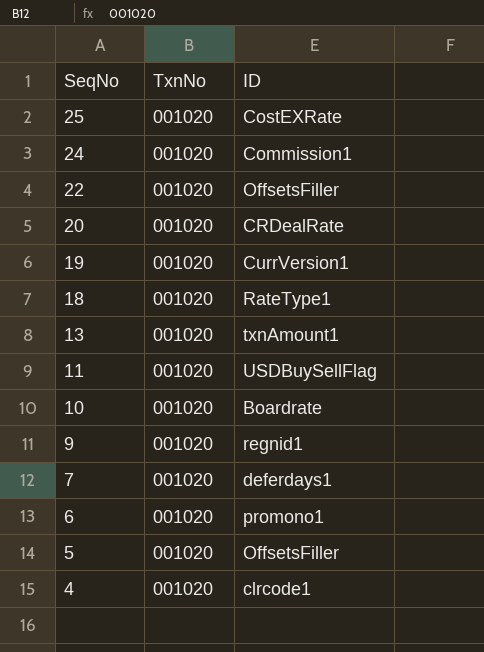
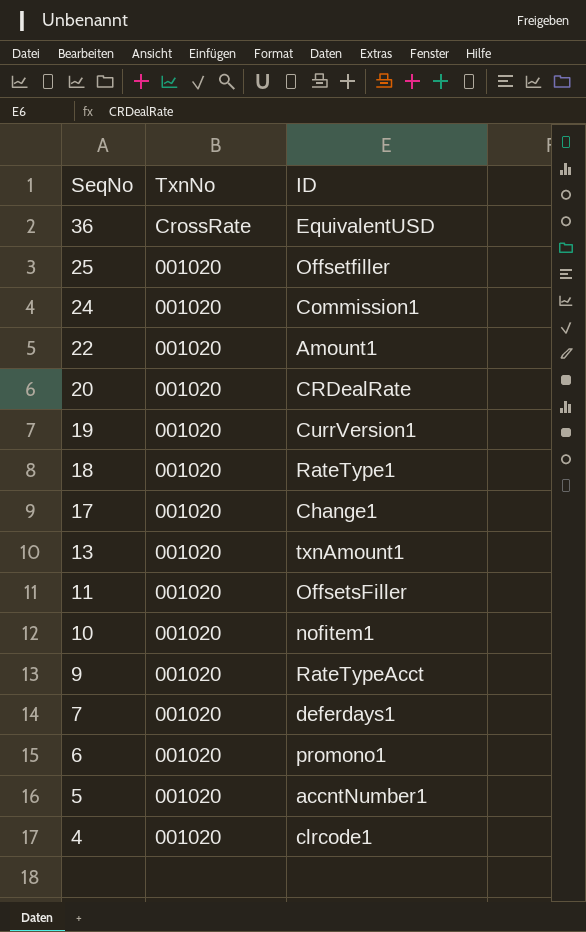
row 36: none -> CrossRate | EquivalentUSD
25 | ID: CostEXRate -> Offsetfiller
22 | ID: OffsetsFiller -> Amount1
row 17: none -> 001020 | Change1
11 | ID: USDBuySellFlag -> OffsetsFiller
10 | ID: Boardrate -> nofitem1
9 | ID: regnid1 -> RateTypeAcct
5 | ID: OffsetsFiller -> accntNumber1

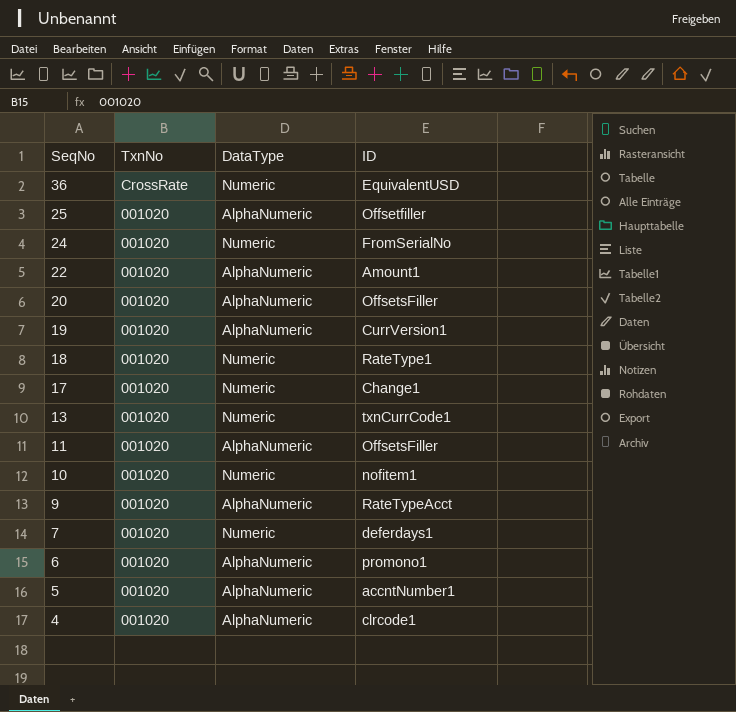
column DataType | position: none -> 3
24 | ID: Commission1 -> FromSerialNo
20 | ID: CRDealRate -> OffsetsFiller
13 | ID: txnAmount1 -> txnCurrCode1

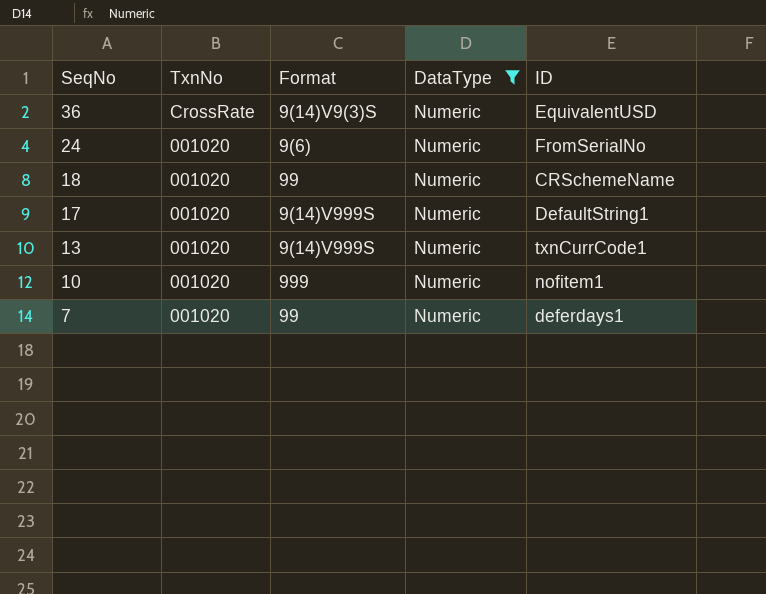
filter: none -> DataType = Numeric
column Format | position: none -> 3
18 | ID: RateType1 -> CRSchemeName
17 | ID: Change1 -> DefaultString1

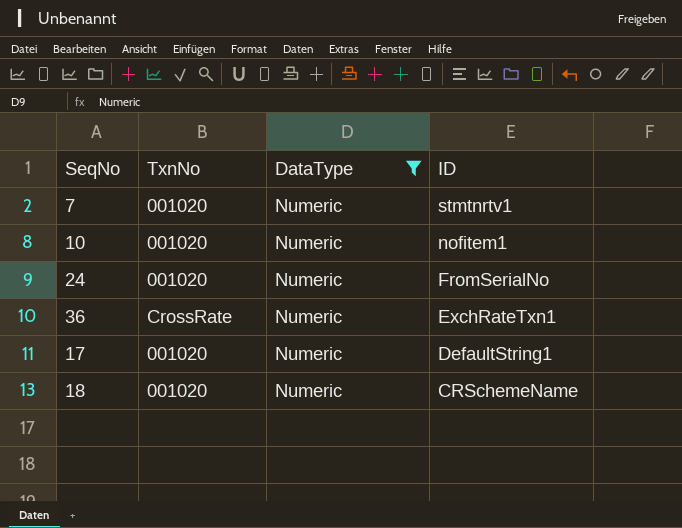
row order: SeqNo descending -> ID descending
column Format | position: 3 -> none
row 13: 001020 | 9(14)V999S | Numeric | txnCurrCode1 -> none
7 | ID: deferdays1 -> stmtnrtv1
36 | ID: EquivalentUSD -> ExchRateTxn1

